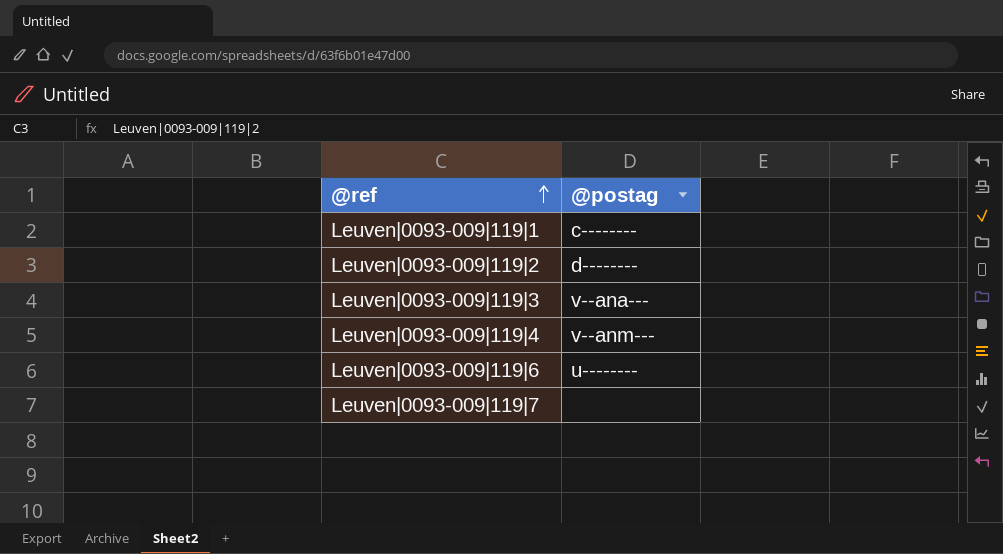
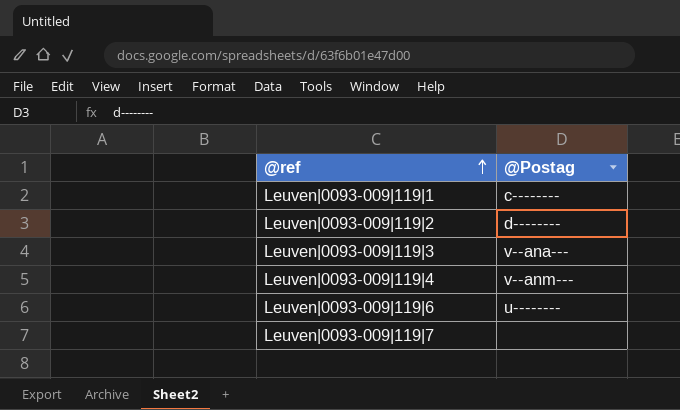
column name: @postag -> @Postag

